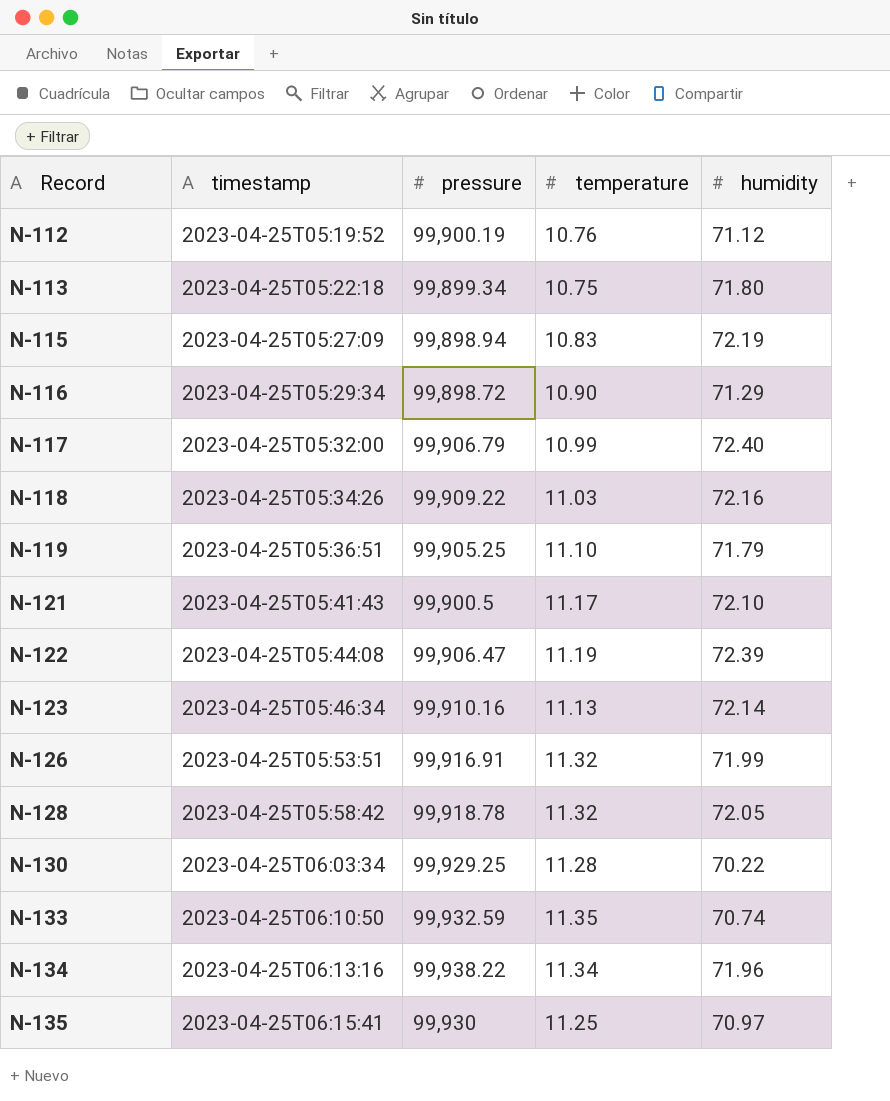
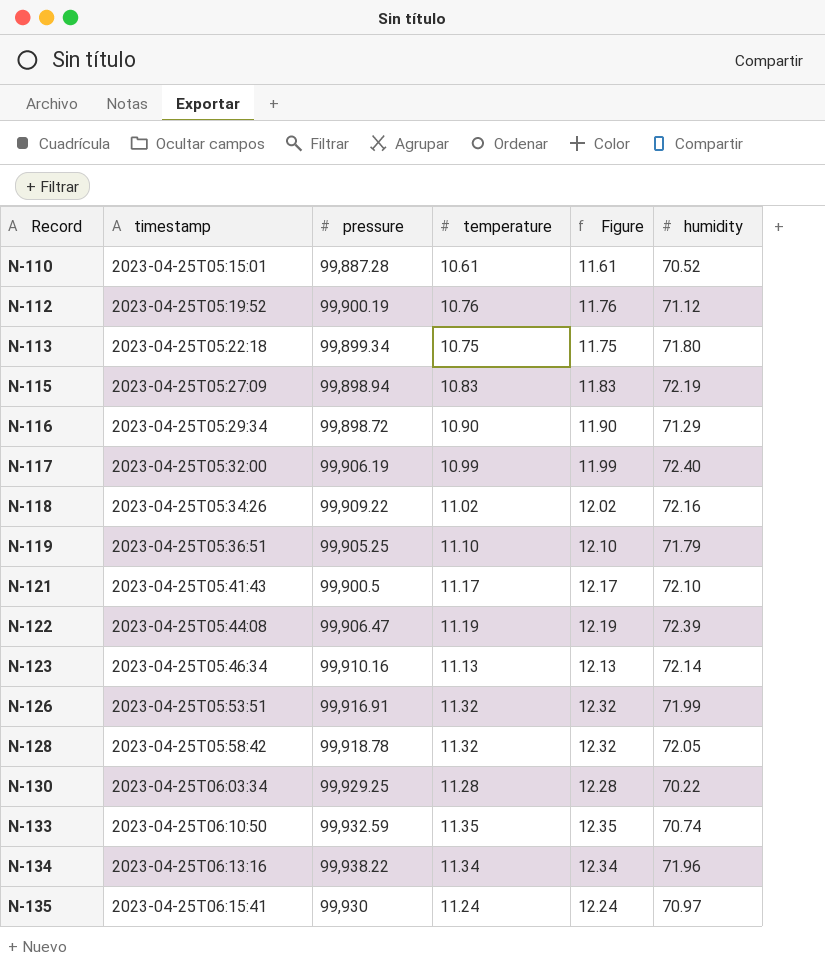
column Figure | formula: none -> [temperature] + 1
row N-110: none -> 2023-04-25T05:15:01 | 99,887.28 | 10.61 | 11.61 | 70.52
N-117 | pressure: 99,906.79 -> 99,906.19
N-118 | temperature: 11.03 -> 11.02
N-135 | temperature: 11.25 -> 11.24

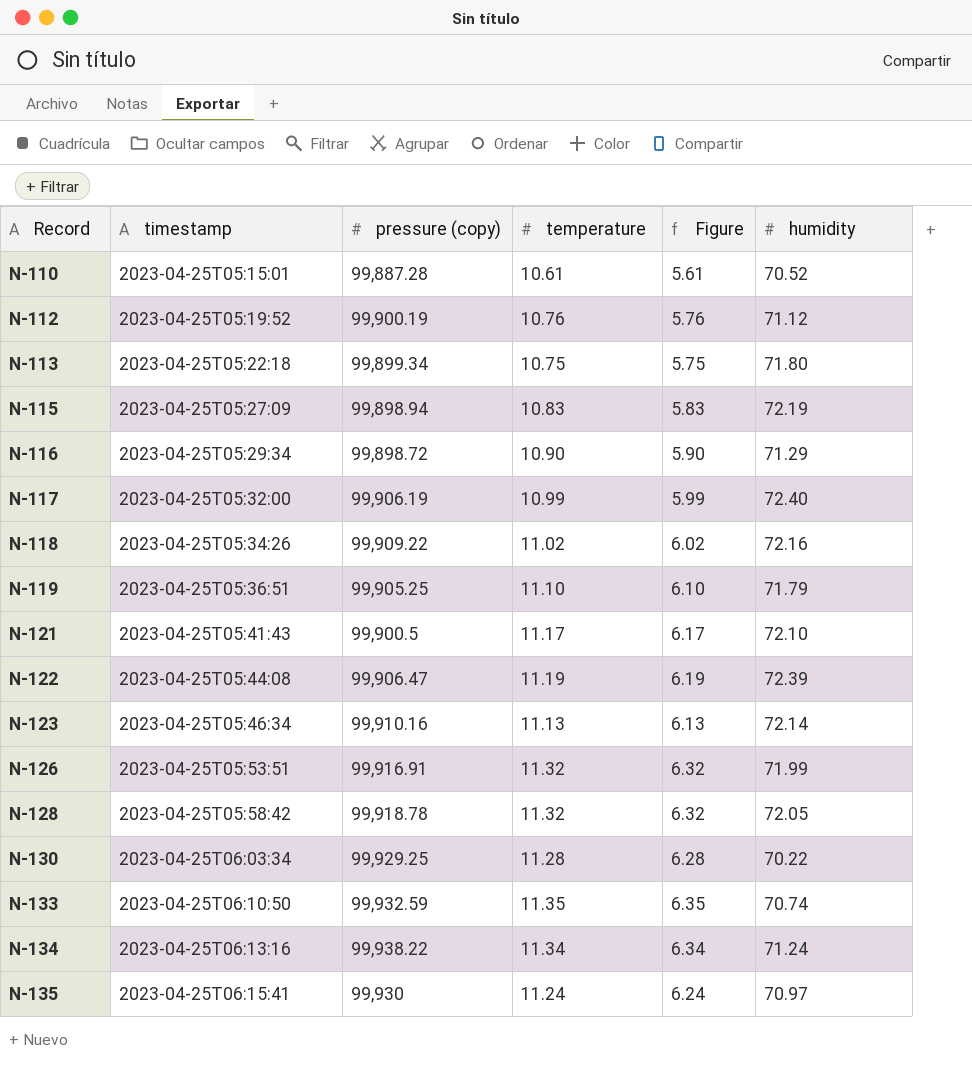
column name: pressure -> pressure (copy)
column Figure | formula: [temperature] + 1 -> [temperature] - 5
N-134 | humidity: 71.96 -> 71.24

